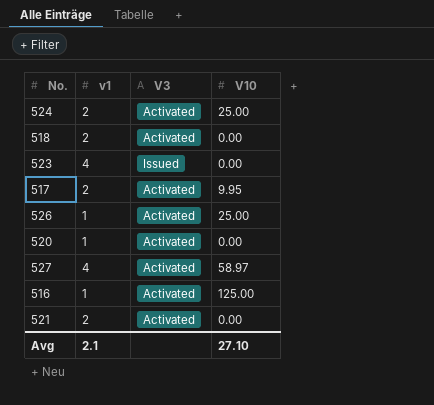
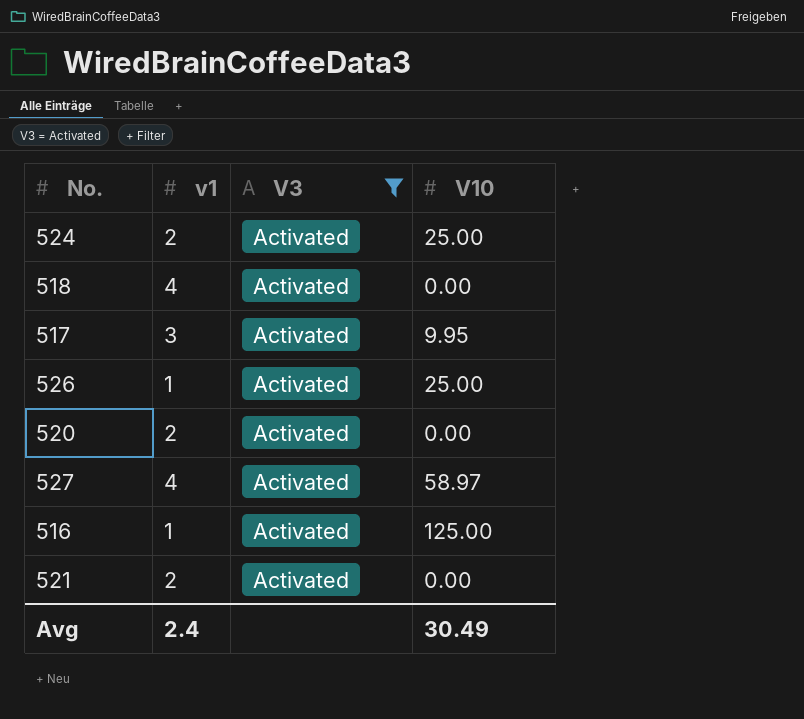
filter: none -> V3 = Activated
518 | v1: 2 -> 4
517 | v1: 2 -> 3
520 | v1: 1 -> 2
Avg | v1: 2.1 -> 2.4
Avg | V10: 27.10 -> 30.49

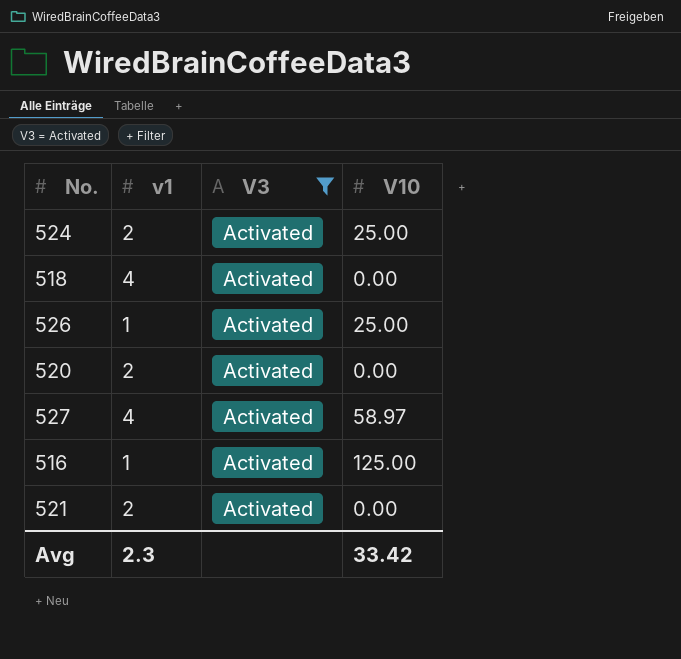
row 517: 3 | Activated | 9.95 -> none
Avg | v1: 2.4 -> 2.3
Avg | V10: 30.49 -> 33.42

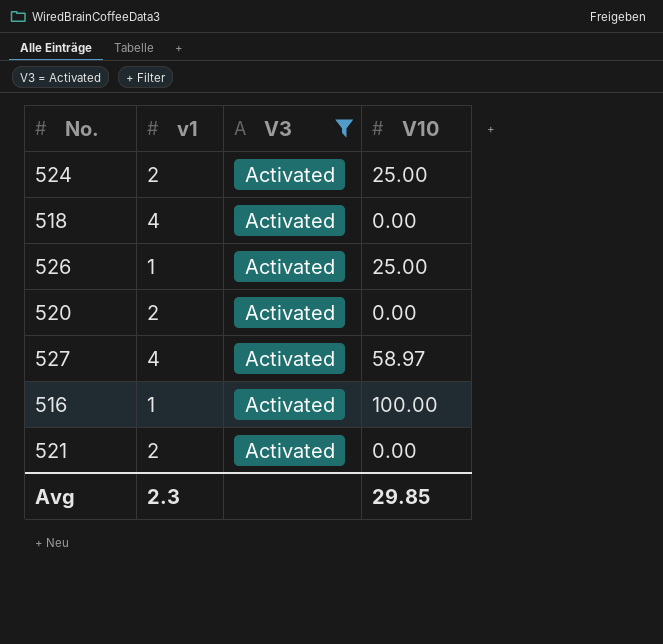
516 | V10: 125.00 -> 100.00
Avg | V10: 33.42 -> 29.85

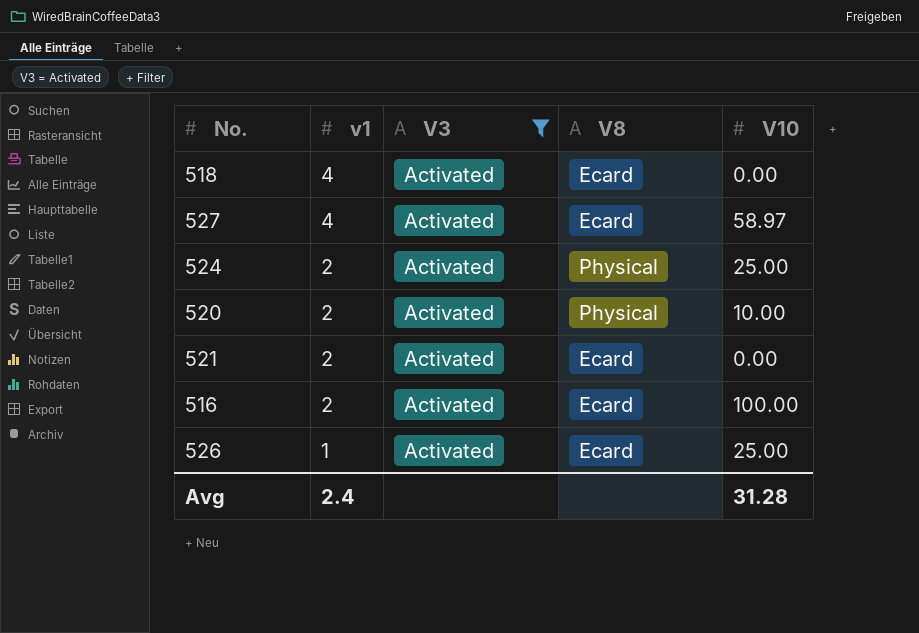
row order: none -> v1 descending
column V8 | position: none -> 4
520 | V10: 0.00 -> 10.00
516 | v1: 1 -> 2
Avg | v1: 2.3 -> 2.4
Avg | V10: 29.85 -> 31.28

